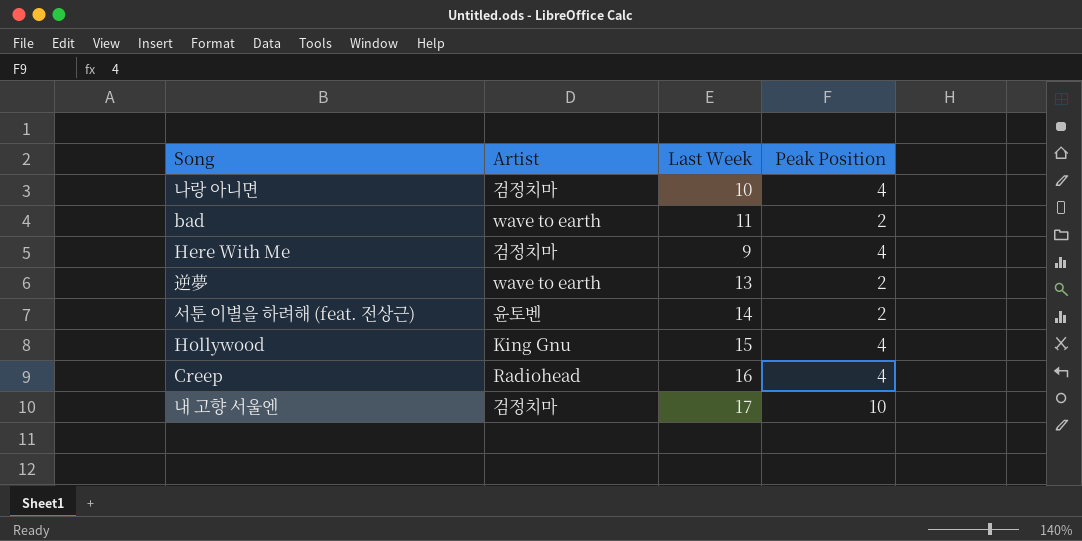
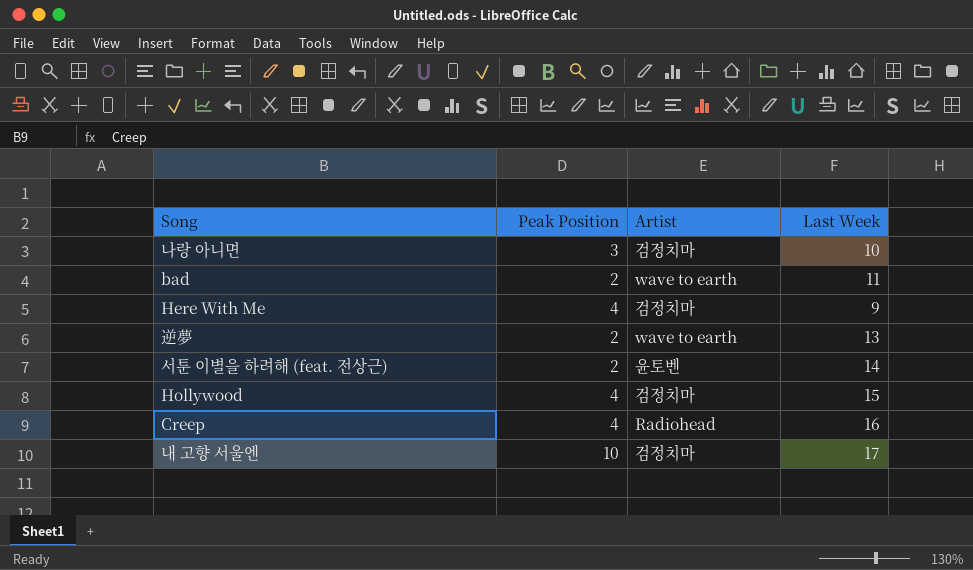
column Peak Position | position: 4 -> 2
나랑 아니면 | Peak Position: 4 -> 3
Hollywood | Artist: King Gnu -> 검정치마

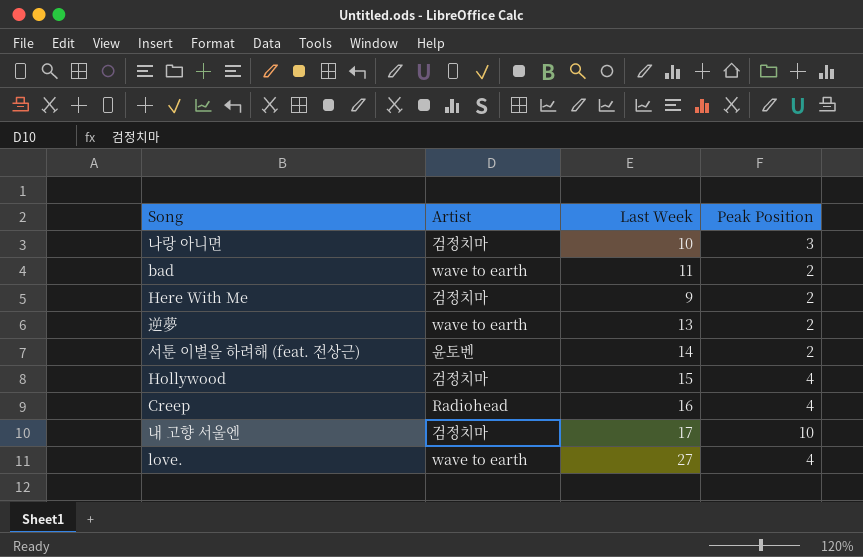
column Peak Position | position: 2 -> 4
Here With Me | Peak Position: 4 -> 2
row love.: none -> wave to earth | 27 | 4

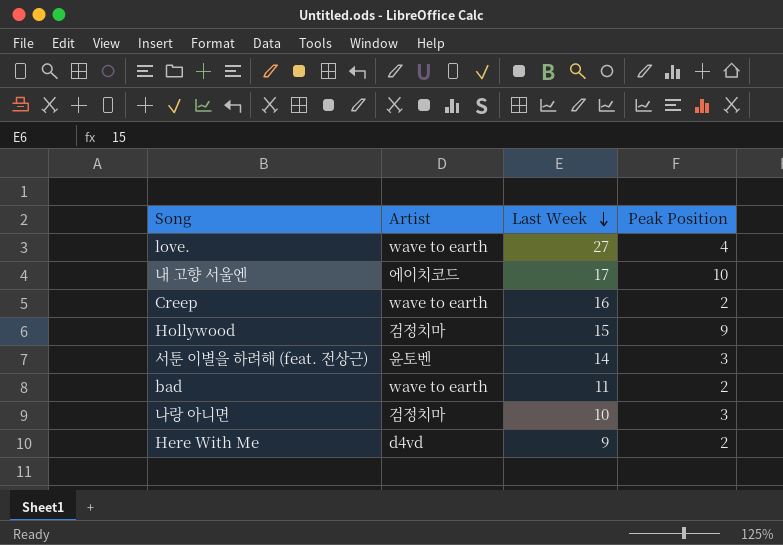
row order: none -> Last Week descending
row 逆夢: wave to earth | 13 | 2 -> none
내 고향 서울엔 | Artist: 검정치마 -> 에이치코드
Creep | Artist: Radiohead -> wave to earth
Creep | Peak Position: 4 -> 2
Hollywood | Peak Position: 4 -> 9
서툰 이별을 하려해 (feat. 전상근) | Peak Position: 2 -> 3
Here With Me | Artist: 검정치마 -> d4vd

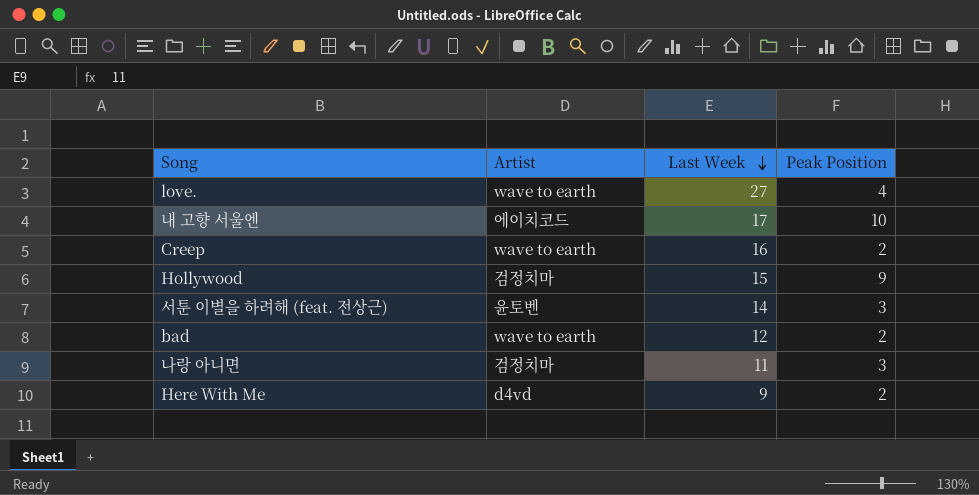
bad | Last Week: 11 -> 12
나랑 아니면 | Last Week: 10 -> 11

